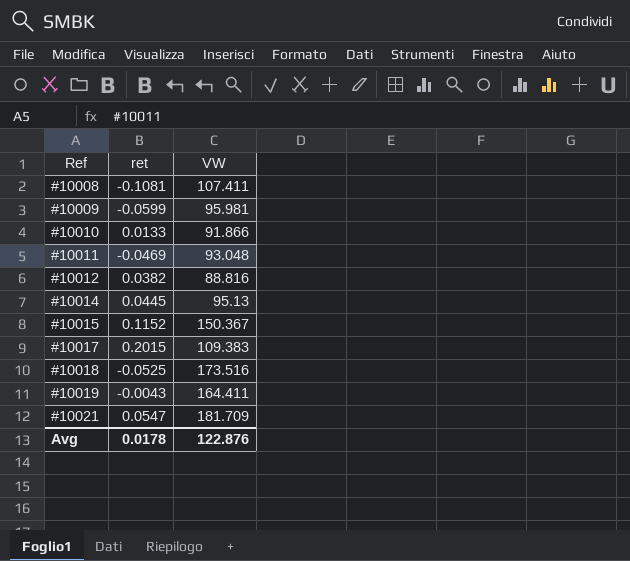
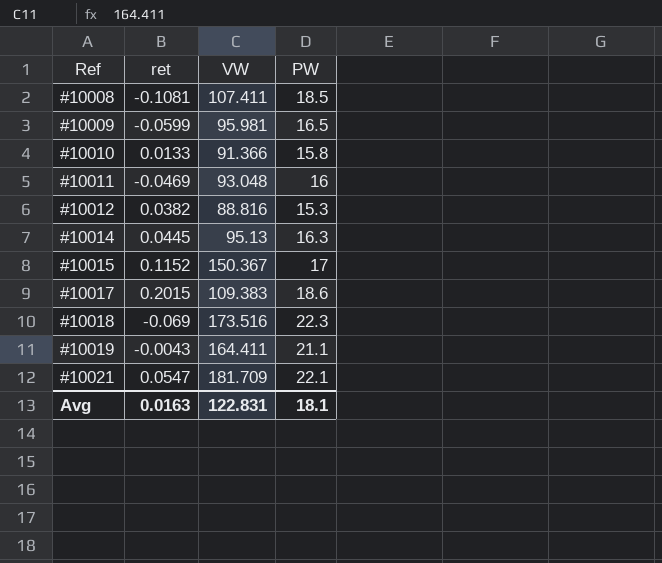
column PW | position: none -> 4
#10010 | VW: 91.866 -> 91.366
#10018 | ret: -0.0525 -> -0.069
Avg | ret: 0.0178 -> 0.0163
Avg | VW: 122.876 -> 122.831

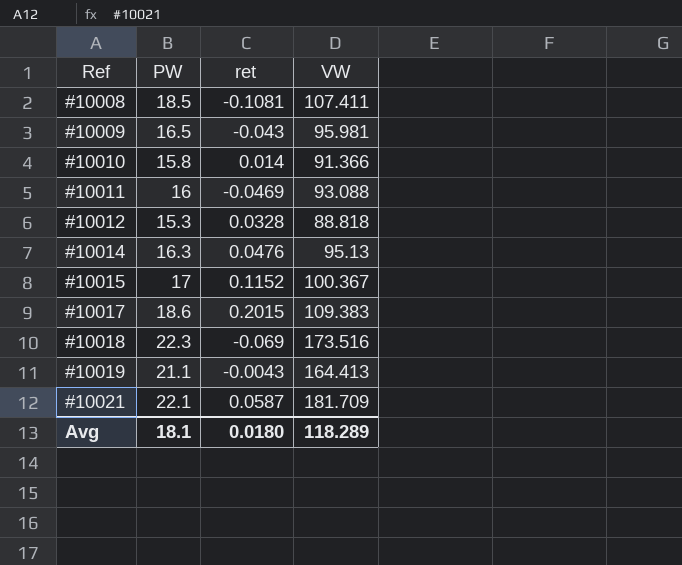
column PW | position: 4 -> 2
#10009 | ret: -0.0599 -> -0.043
#10010 | ret: 0.0133 -> 0.014
#10011 | VW: 93.048 -> 93.088
#10012 | ret: 0.0382 -> 0.0328
#10012 | VW: 88.816 -> 88.818
#10014 | ret: 0.0445 -> 0.0476
#10015 | VW: 150.367 -> 100.367
#10019 | VW: 164.411 -> 164.413
#10021 | ret: 0.0547 -> 0.0587
Avg | ret: 0.0163 -> 0.0180
Avg | VW: 122.831 -> 118.289

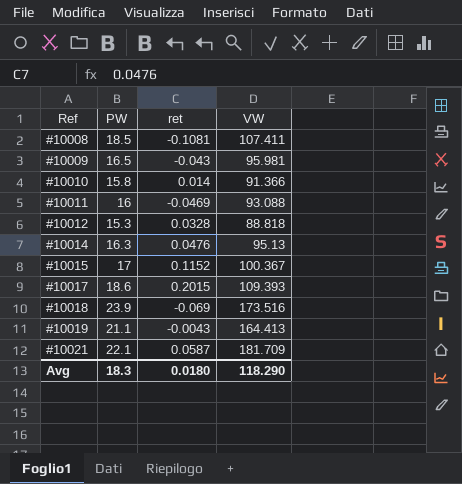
#10017 | VW: 109.383 -> 109.393
#10018 | PW: 22.3 -> 23.9
Avg | PW: 18.1 -> 18.3
Avg | VW: 118.289 -> 118.290

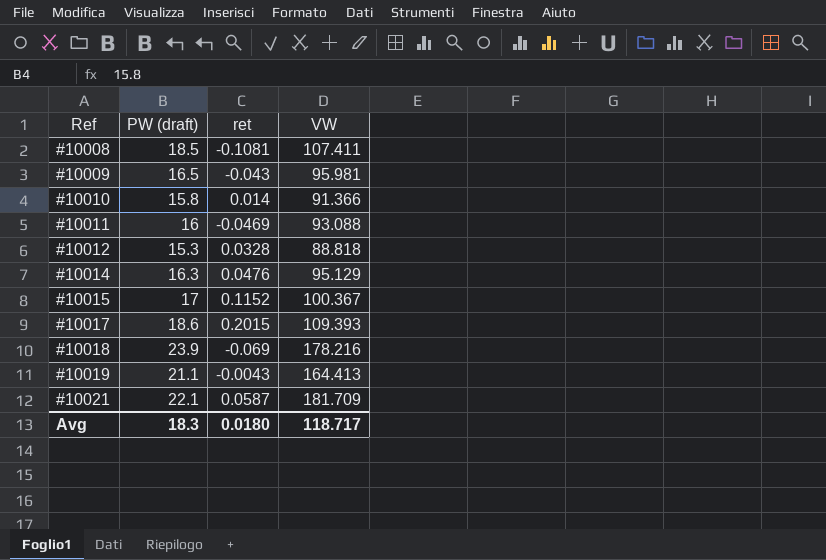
column name: PW -> PW (draft)
#10014 | VW: 95.13 -> 95.129
#10018 | VW: 173.516 -> 178.216
Avg | VW: 118.290 -> 118.717

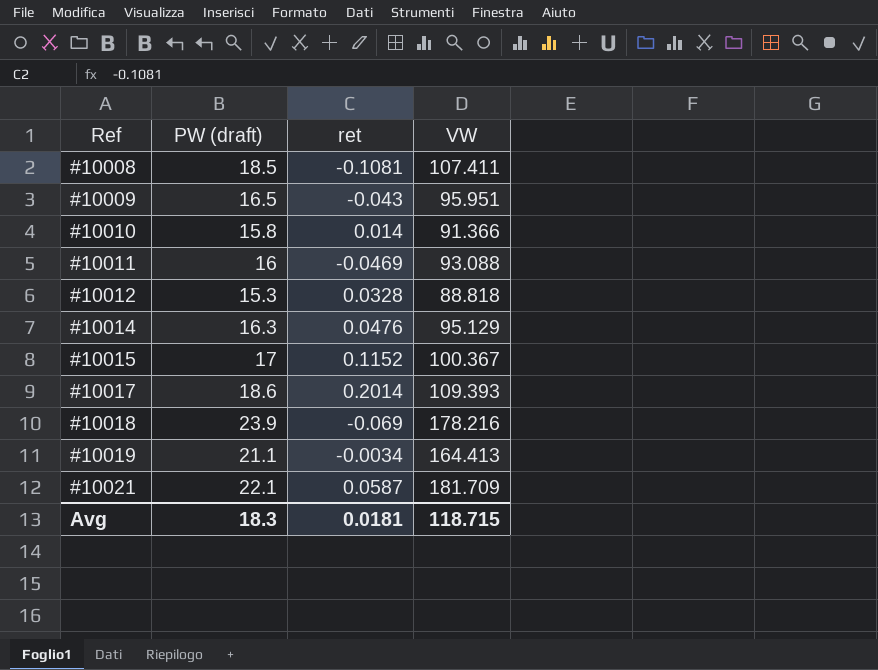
#10009 | VW: 95.981 -> 95.951
#10017 | ret: 0.2015 -> 0.2014
#10019 | ret: -0.0043 -> -0.0034
Avg | ret: 0.0180 -> 0.0181
Avg | VW: 118.717 -> 118.715

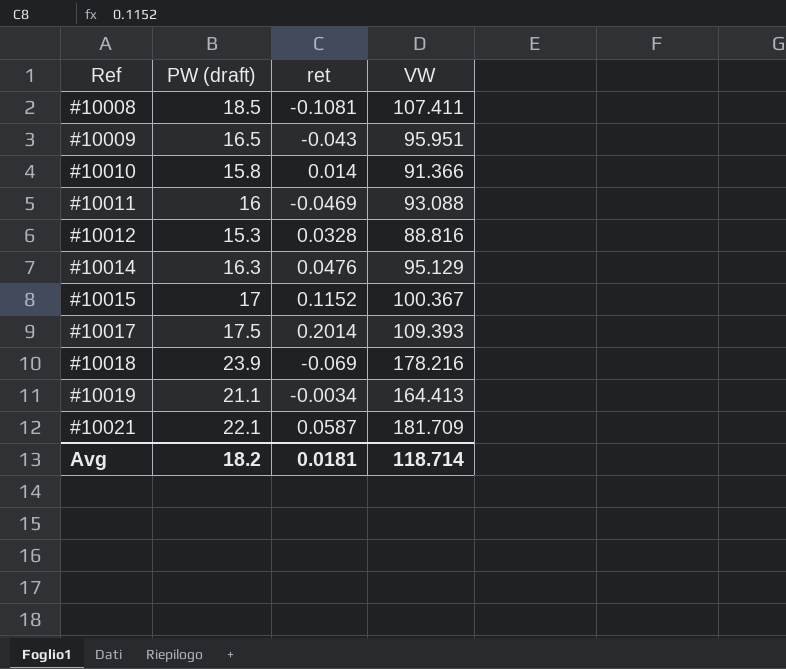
#10012 | VW: 88.818 -> 88.816
#10017 | PW (draft): 18.6 -> 17.5
Avg | PW (draft): 18.3 -> 18.2
Avg | VW: 118.715 -> 118.714

